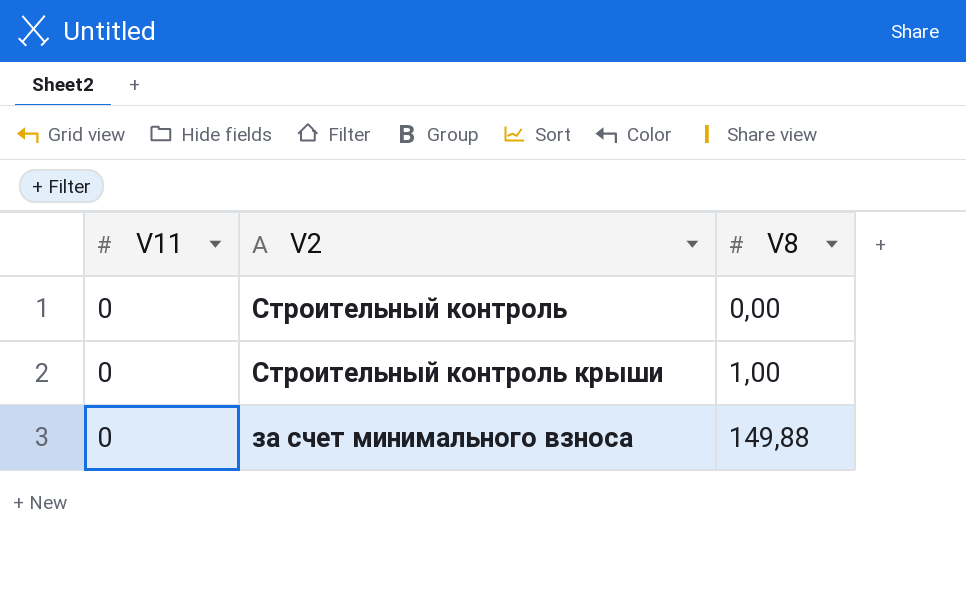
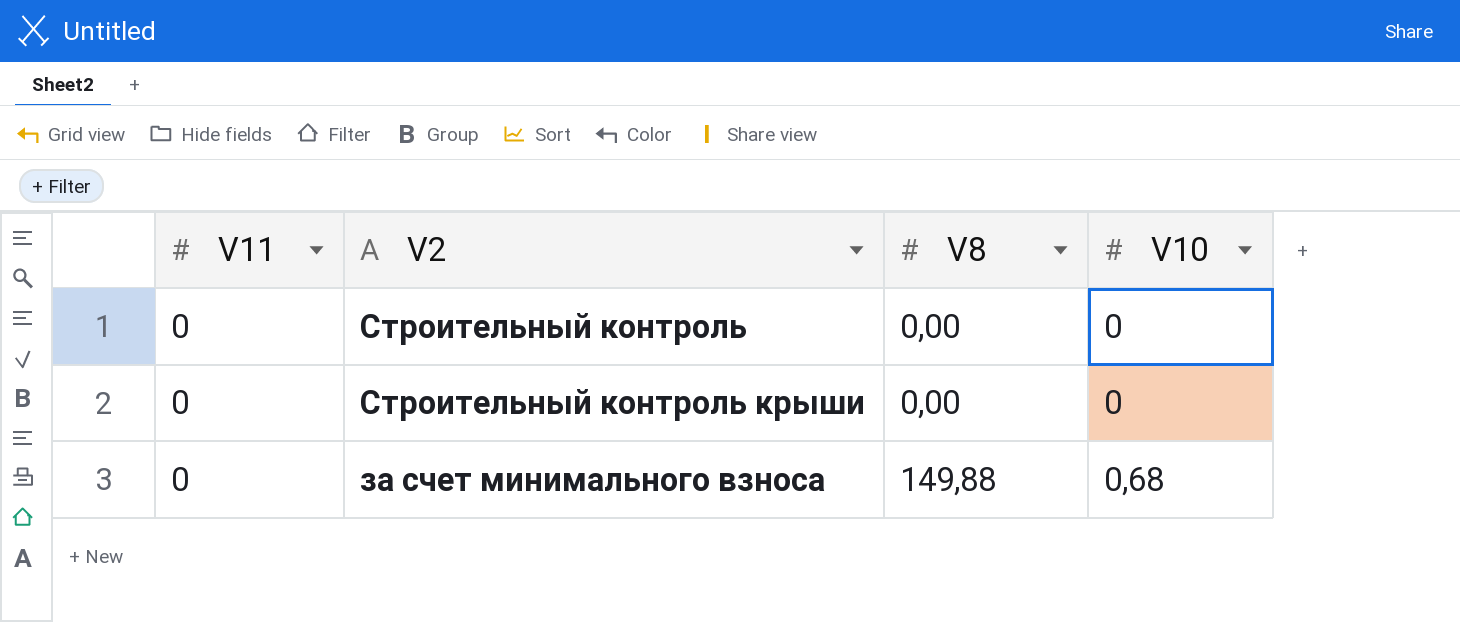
column V10 | position: none -> 4
Строительный контроль крыши | V8: 1,00 -> 0,00

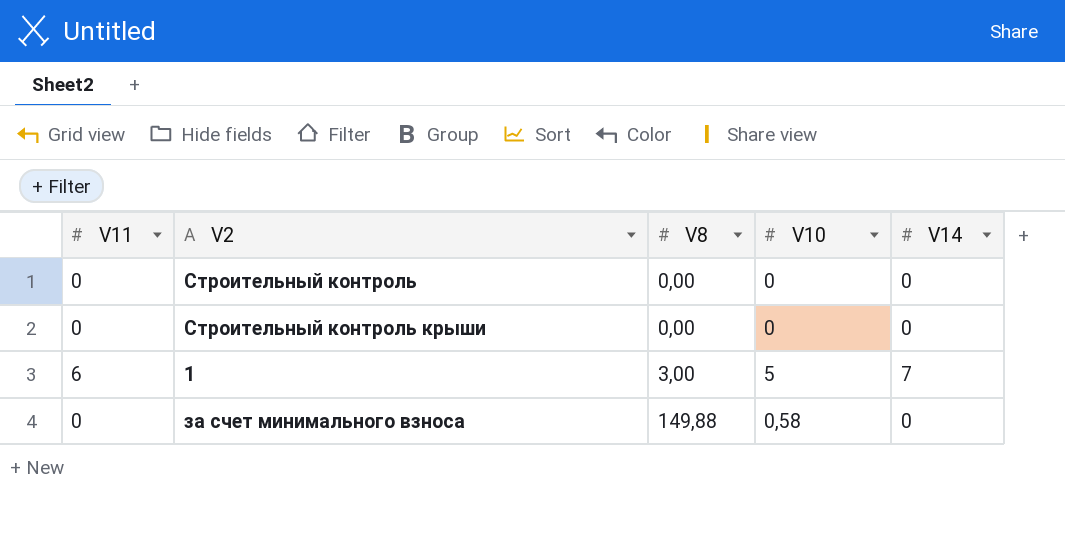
column V14 | position: none -> 5
row 1: none -> 6 | 3,00 | 5 | 7
за счет минимального взноса | V10: 0,68 -> 0,58

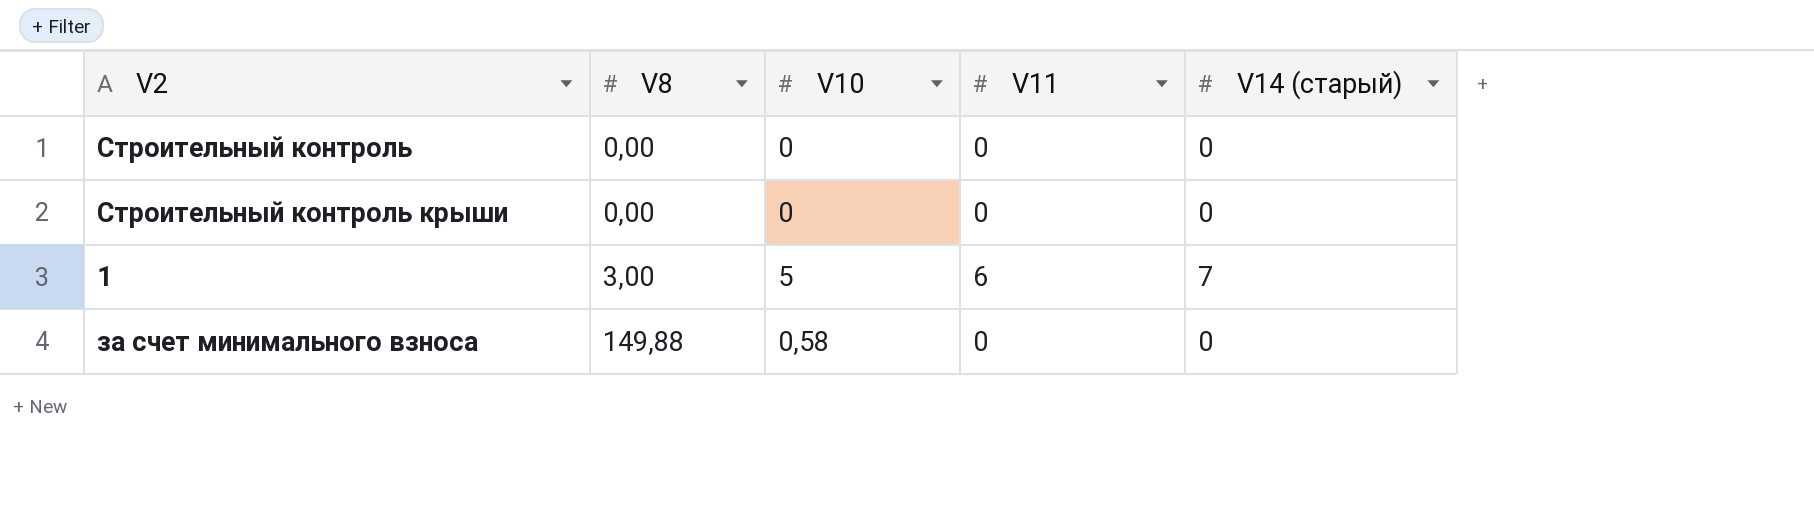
column V11 | position: 1 -> 4
column name: V14 -> V14 (старый)

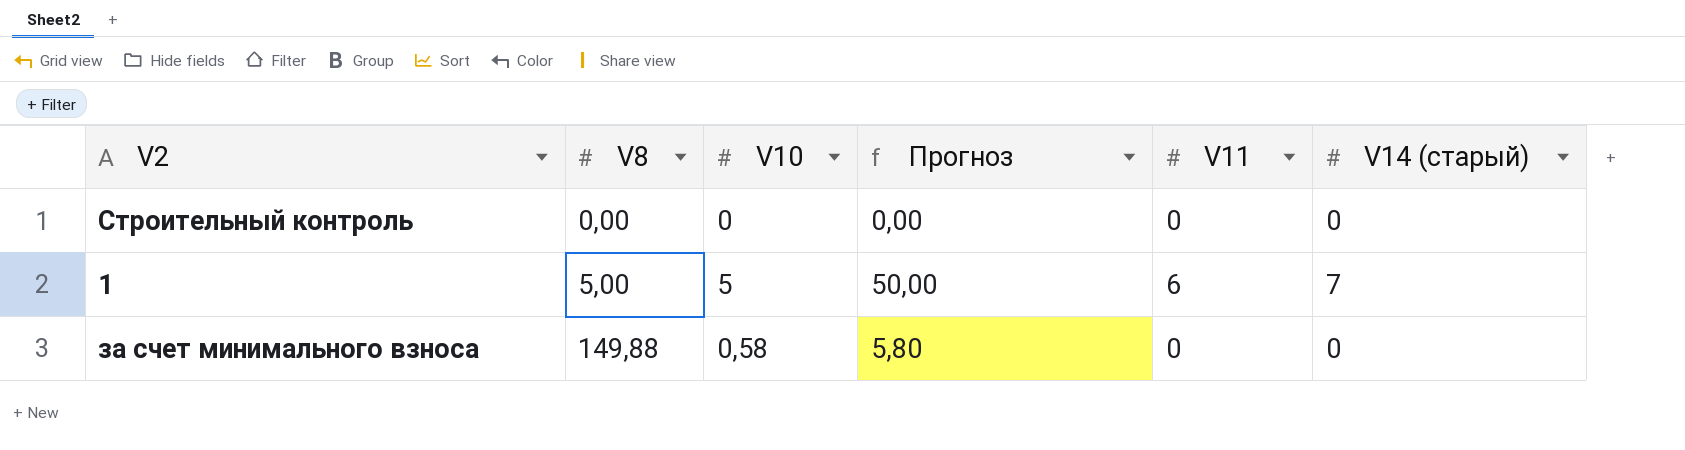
column Прогноз | formula: none -> [V10] * 10
row Строительный контроль крыши: 0,00 | 0 | 0 | 0 -> none
1 | V8: 3,00 -> 5,00

